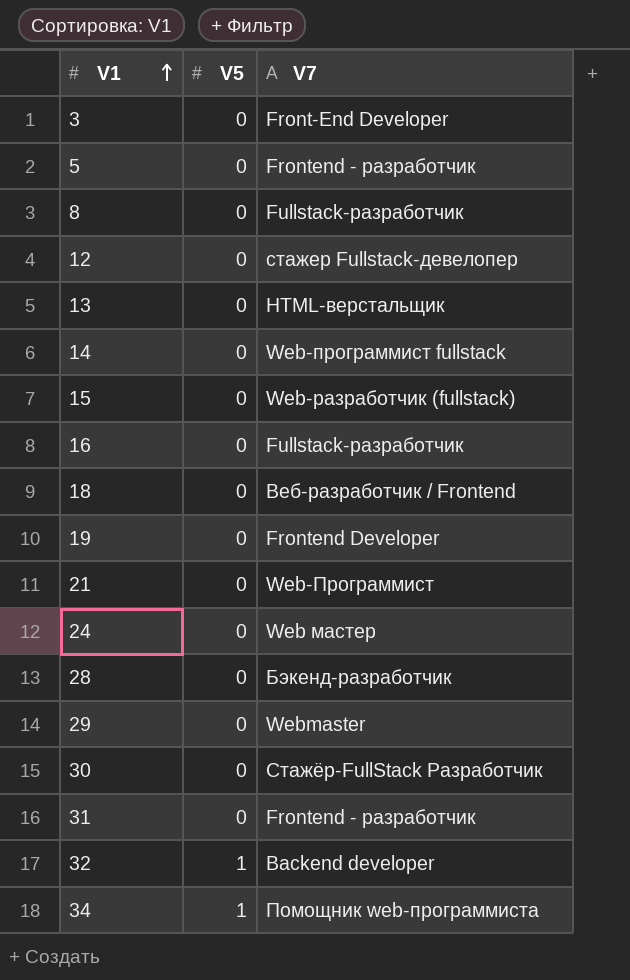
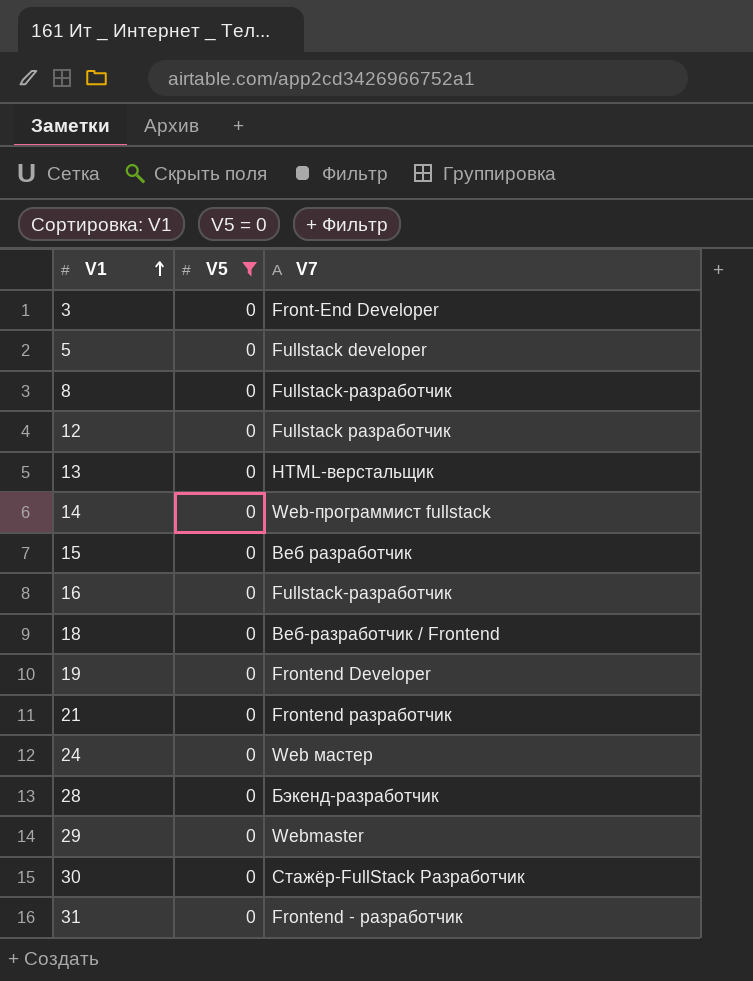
filter: none -> V5 = 0
5 | V7: Frontend - разработчик -> Fullstack developer
12 | V7: стажер Fullstack-девелопер -> Fullstack разработчик
15 | V7: Web-разработчик (fullstack) -> Веб разработчик
21 | V7: Web-Программист -> Frontend разработчик

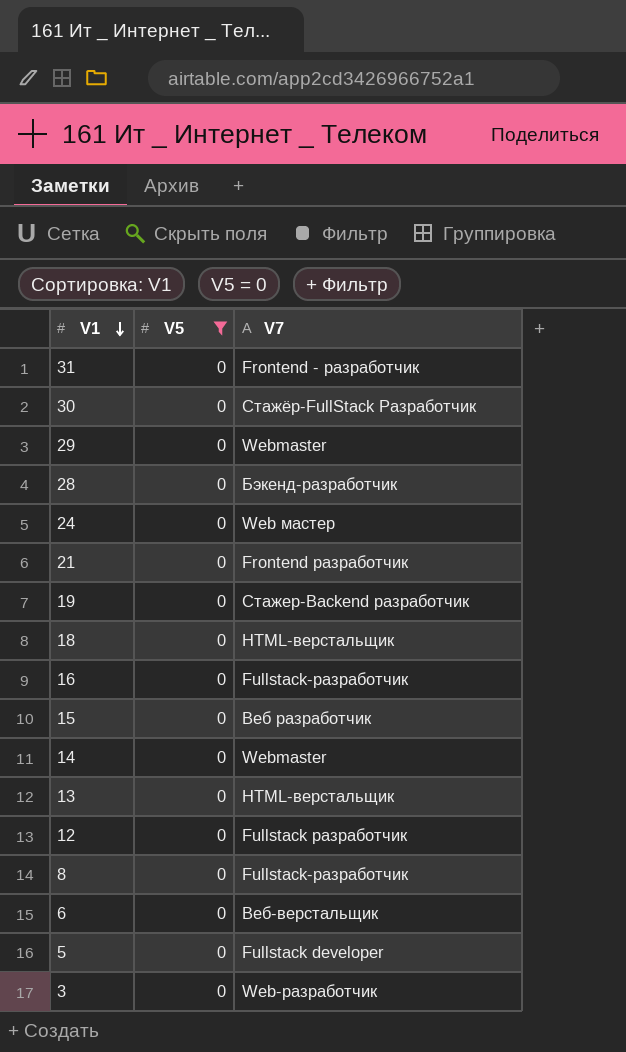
row order: V1 ascending -> V1 descending
19 | V7: Frontend Developer -> Стажер-Backend разработчик
18 | V7: Веб-разработчик / Frontend -> HTML-верстальщик
14 | V7: Web-программист fullstack -> Webmaster
row 6: none -> 0 | Веб-верстальщик
3 | V7: Front-End Developer -> Web-разработчик

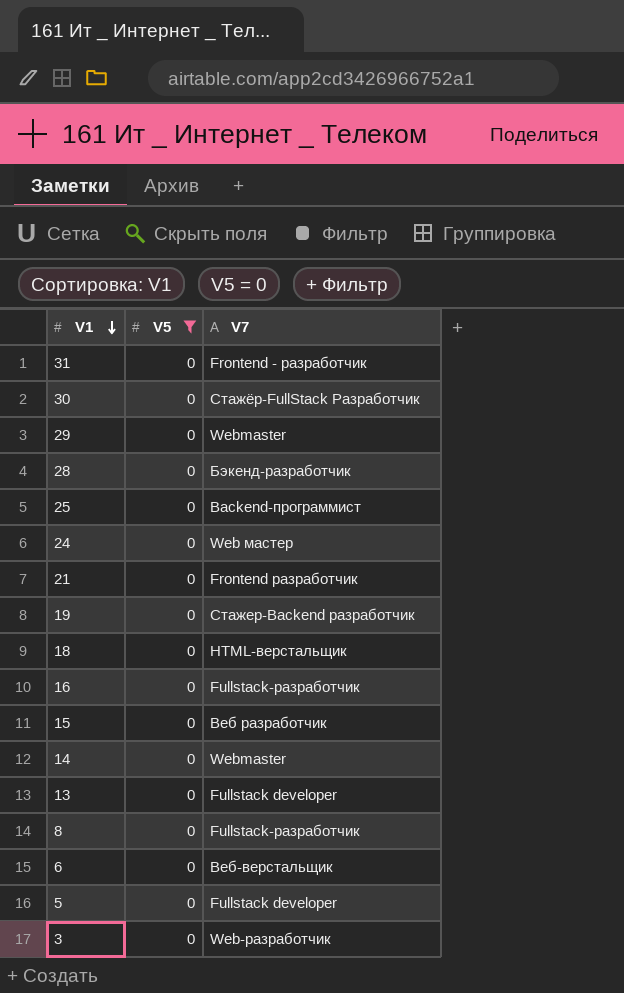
row 12: 0 | Fullstack разработчик -> none
row 25: none -> 0 | Backend-программист
13 | V7: HTML-верстальщик -> Fullstack developer

